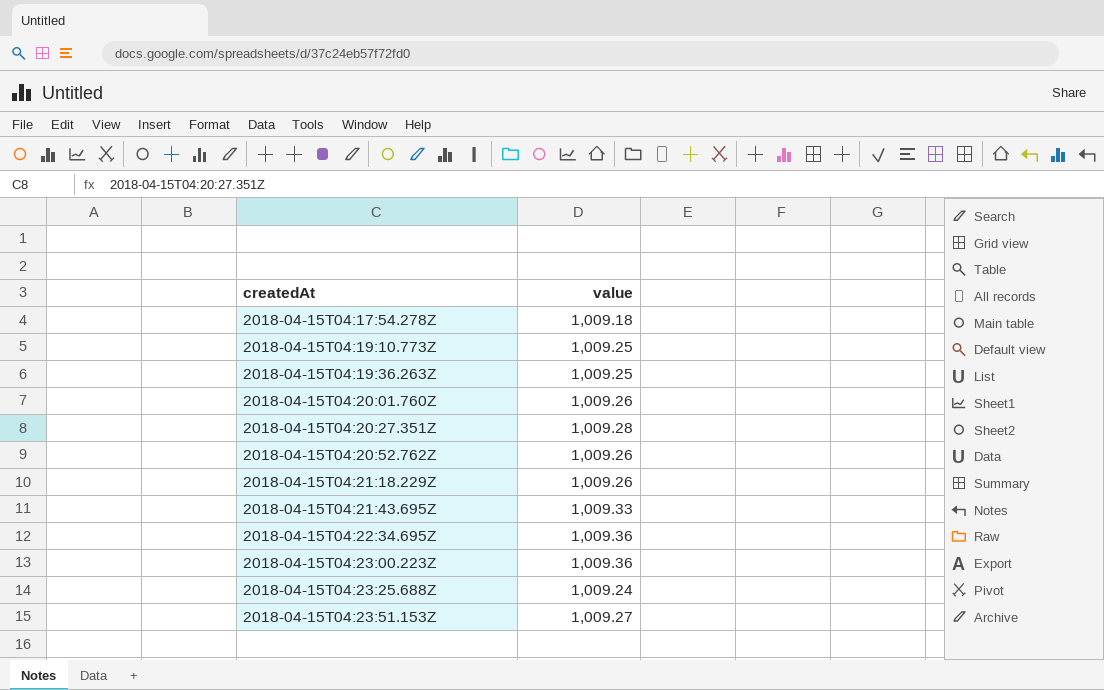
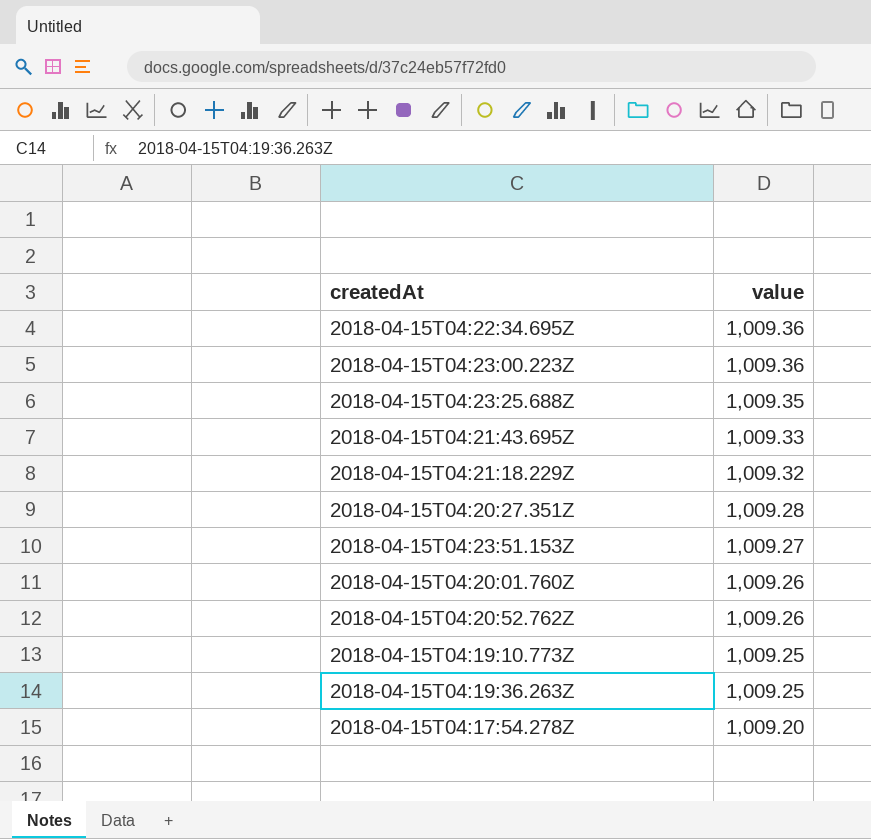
row order: createdAt ascending -> value descending
2018-04-15T04:23:25.688Z | value: 1,009.24 -> 1,009.35
2018-04-15T04:21:18.229Z | value: 1,009.26 -> 1,009.32
2018-04-15T04:17:54.278Z | value: 1,009.18 -> 1,009.20

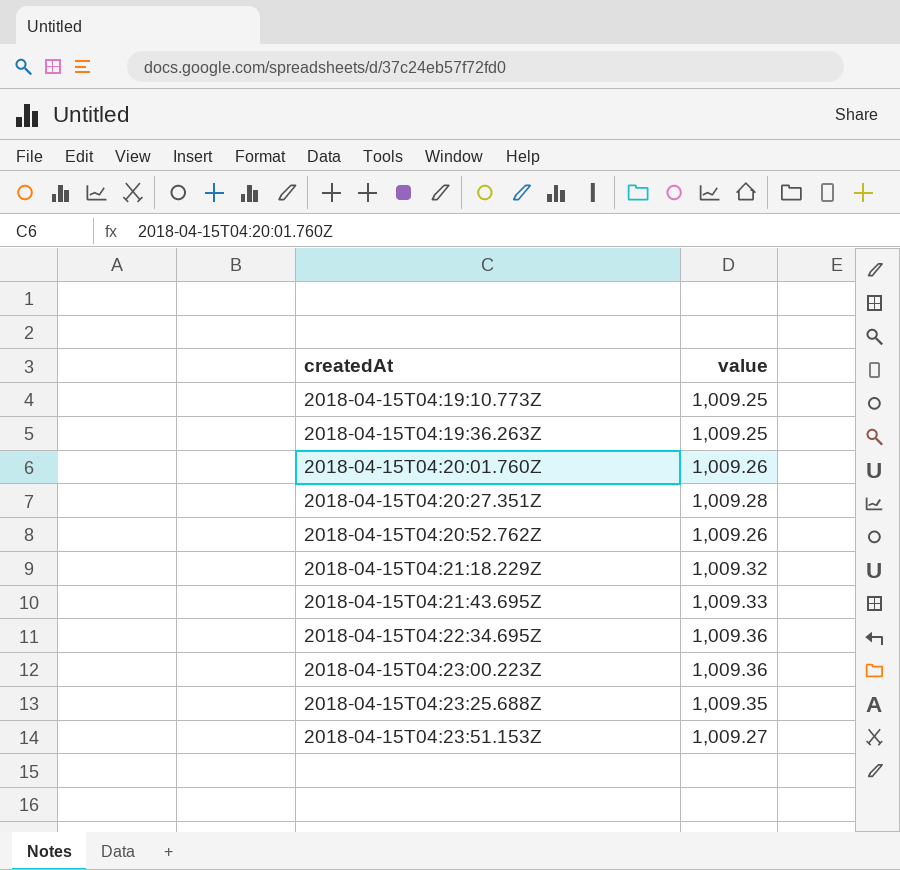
row order: value descending -> createdAt ascending
row 2018-04-15T04:17:54.278Z: 1,009.20 -> none

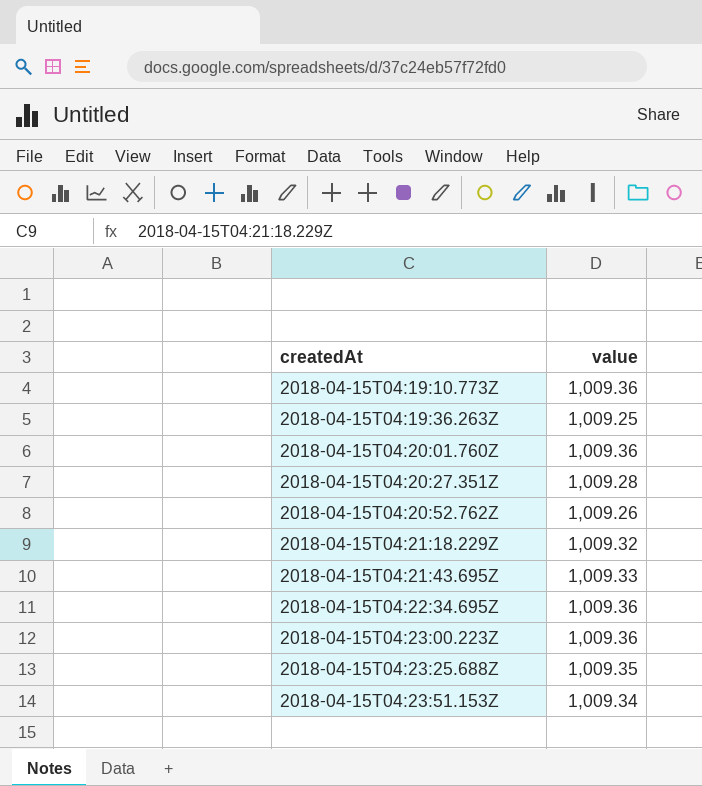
2018-04-15T04:19:10.773Z | value: 1,009.25 -> 1,009.36
2018-04-15T04:20:01.760Z | value: 1,009.26 -> 1,009.36
2018-04-15T04:23:51.153Z | value: 1,009.27 -> 1,009.34

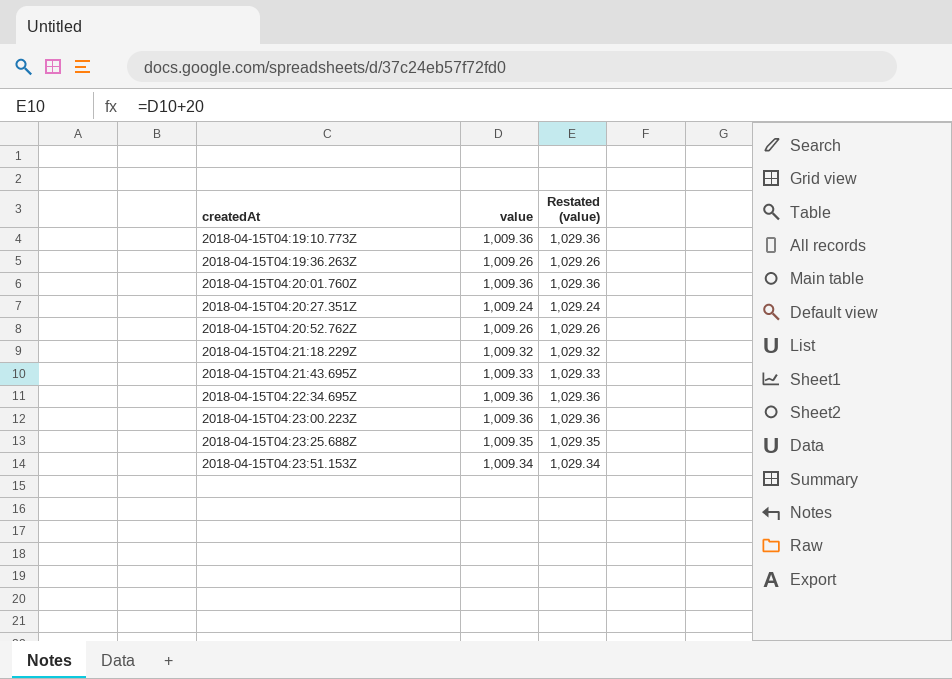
column Restated (value) | formula: none -> [value] + 20
2018-04-15T04:19:36.263Z | value: 1,009.25 -> 1,009.26
2018-04-15T04:20:27.351Z | value: 1,009.28 -> 1,009.24

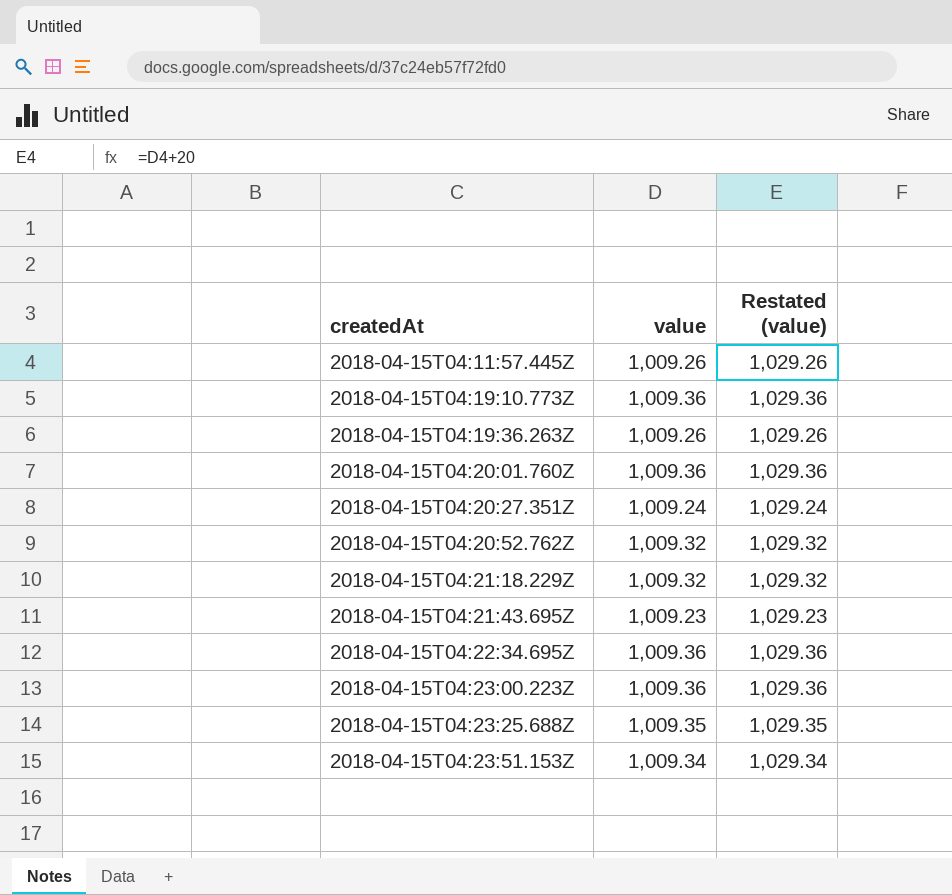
row 2018-04-15T04:11:57.445Z: none -> 1,009.26 | 1,029.26
2018-04-15T04:20:52.762Z | value: 1,009.26 -> 1,009.32
2018-04-15T04:20:52.762Z | Restated (value): 1,029.26 -> 1,029.32
2018-04-15T04:21:43.695Z | value: 1,009.33 -> 1,009.23
2018-04-15T04:21:43.695Z | Restated (value): 1,029.33 -> 1,029.23

